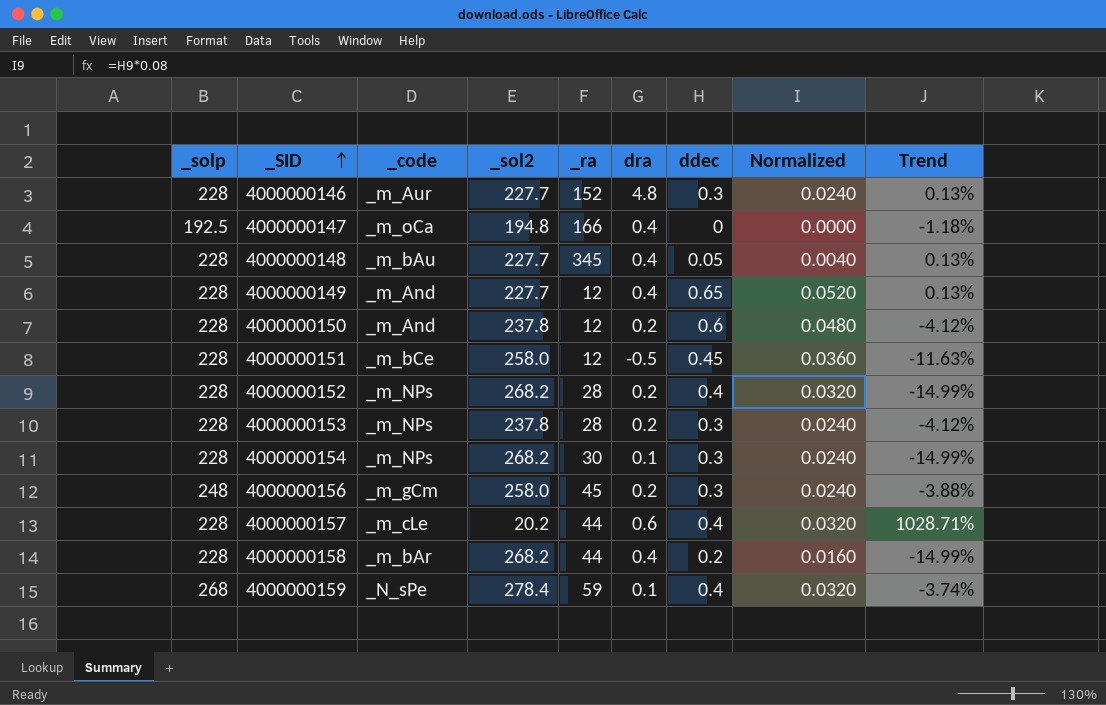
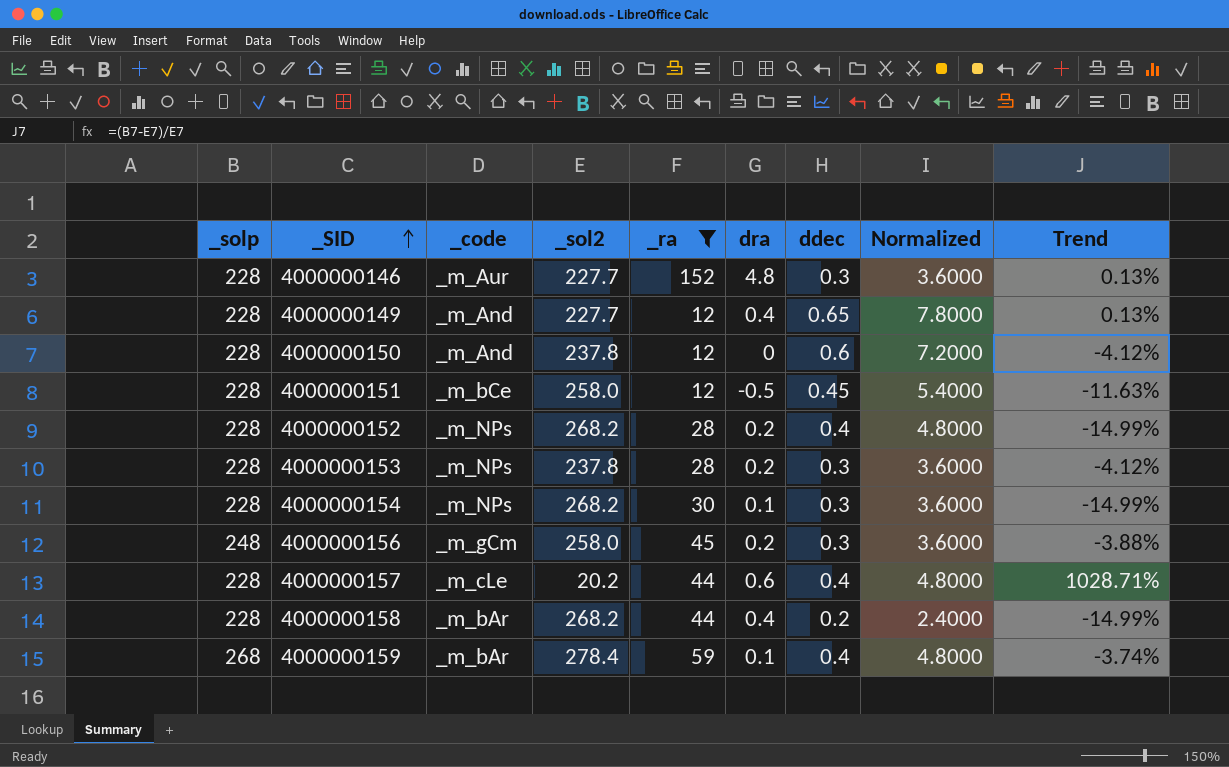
filter: none -> _ra <= 152
column Normalized | formula: [ddec] * 0.08 -> [ddec] * 12
4000000150 | dra: 0.2 -> 0
4000000159 | _code: _N_sPe -> _m_bAr

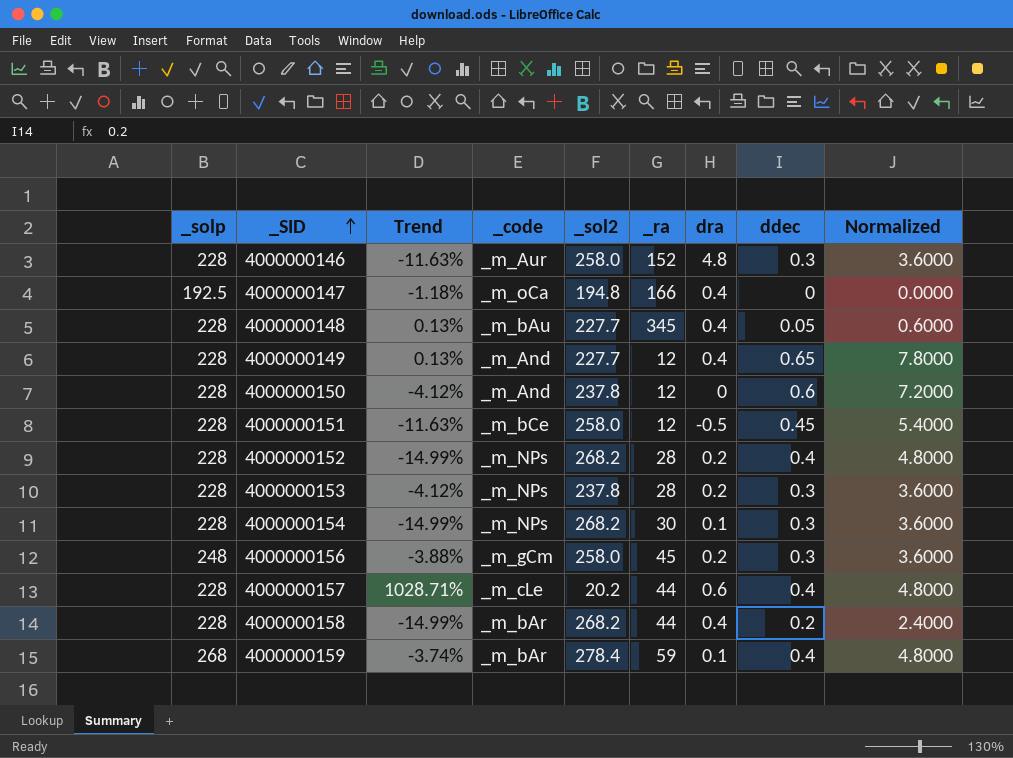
filter: _ra <= 152 -> none
column Trend | position: 9 -> 3
4000000146 | Trend: 0.13% -> -11.63%
4000000146 | _sol2: 227.7 -> 258.0

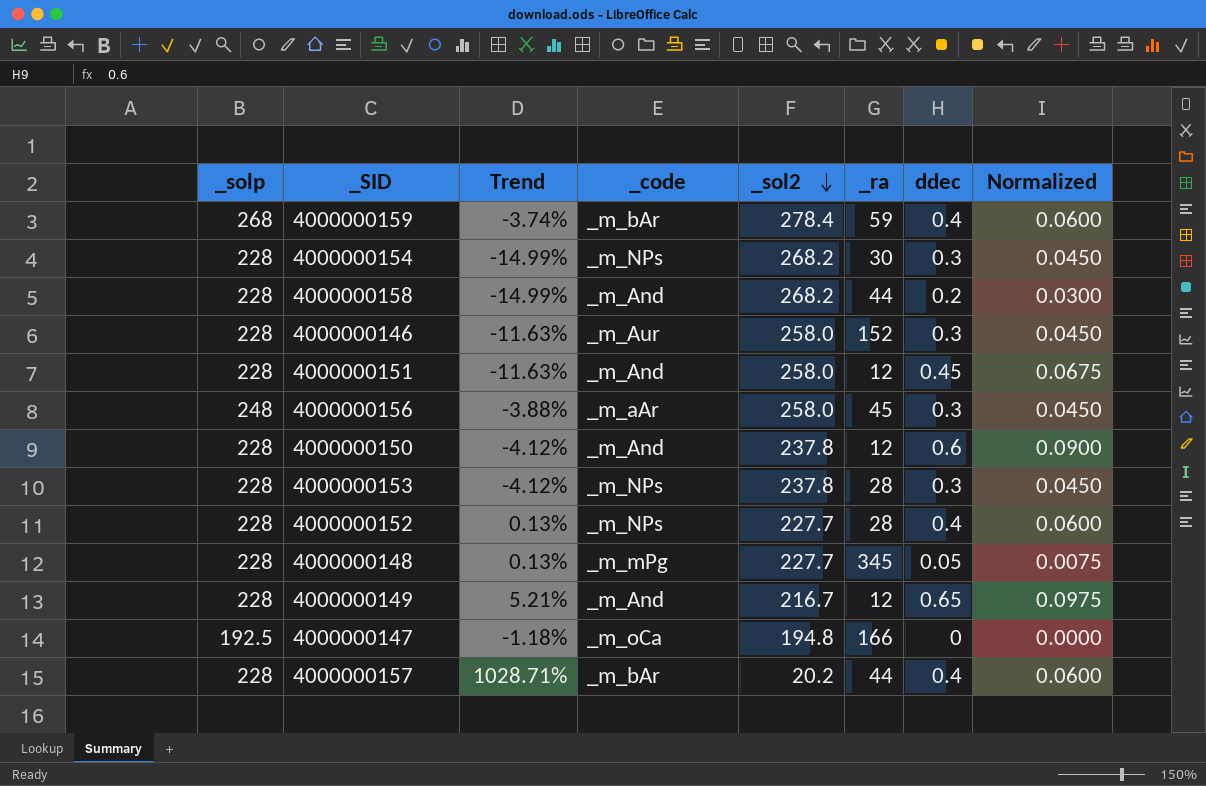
row order: _SID ascending -> _sol2 descending
column dra | position: 7 -> none
column Normalized | formula: [ddec] * 12 -> [ddec] * 0.15
4000000158 | _code: _m_bAr -> _m_And
4000000151 | _code: _m_bCe -> _m_And
4000000156 | _code: _m_gCm -> _m_aAr
4000000152 | Trend: -14.99% -> 0.13%
4000000152 | _sol2: 268.2 -> 227.7
4000000148 | _code: _m_bAu -> _m_mPg
4000000149 | Trend: 0.13% -> 5.21%
4000000149 | _sol2: 227.7 -> 216.7
4000000157 | _code: _m_cLe -> _m_bAr

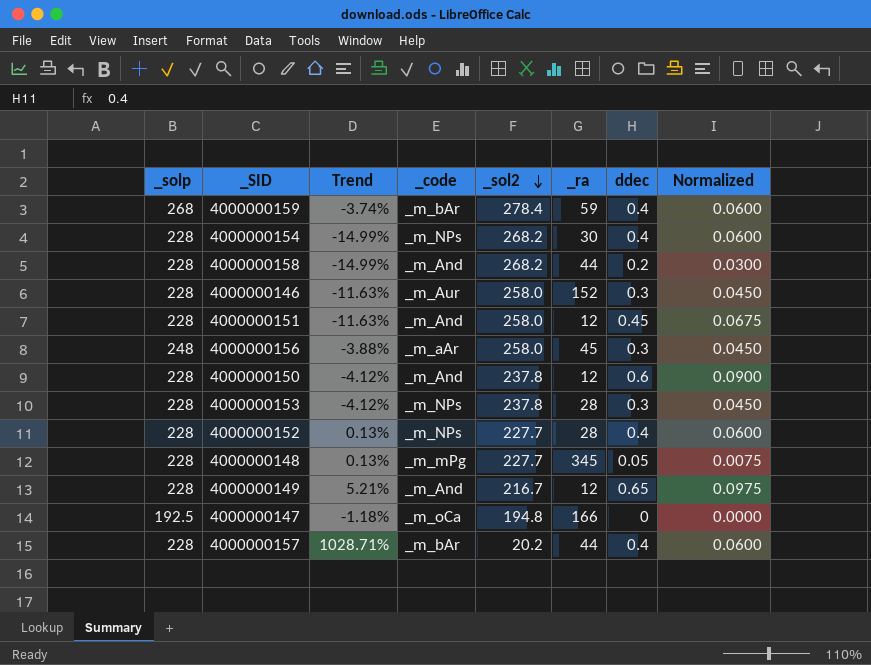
4000000154 | ddec: 0.3 -> 0.4
4000000154 | Normalized: 0.0450 -> 0.0600

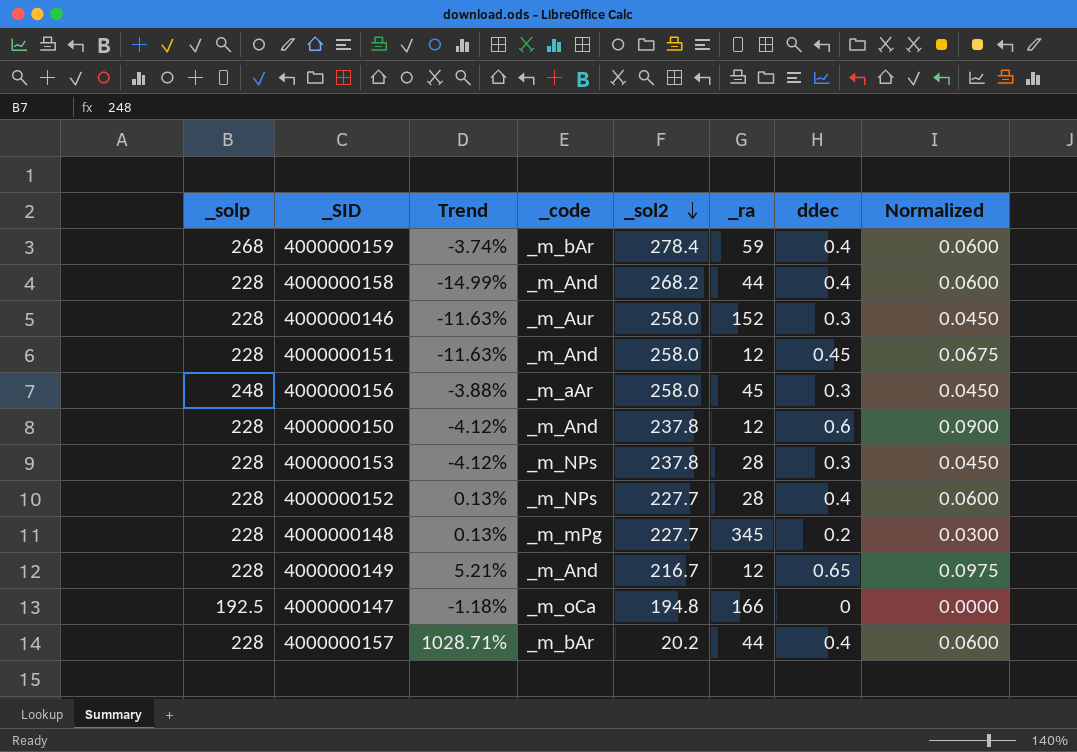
row 4000000154: 228 | -14.99% | _m_NPs | 268.2 | 30 | 0.4 | 0.0600 -> none
4000000158 | ddec: 0.2 -> 0.4
4000000158 | Normalized: 0.0300 -> 0.0600
4000000148 | ddec: 0.05 -> 0.2
4000000148 | Normalized: 0.0075 -> 0.0300

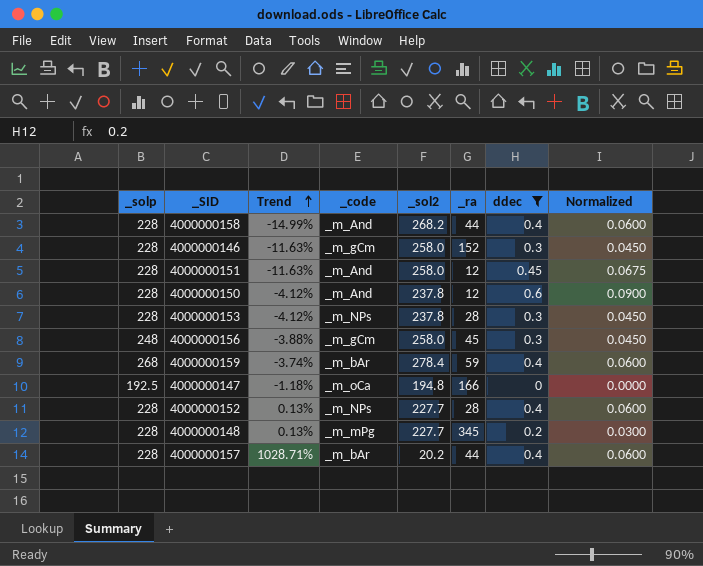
filter: none -> ddec != 0.65
row order: _sol2 descending -> Trend ascending
4000000146 | _code: _m_Aur -> _m_gCm
4000000156 | _code: _m_aAr -> _m_gCm

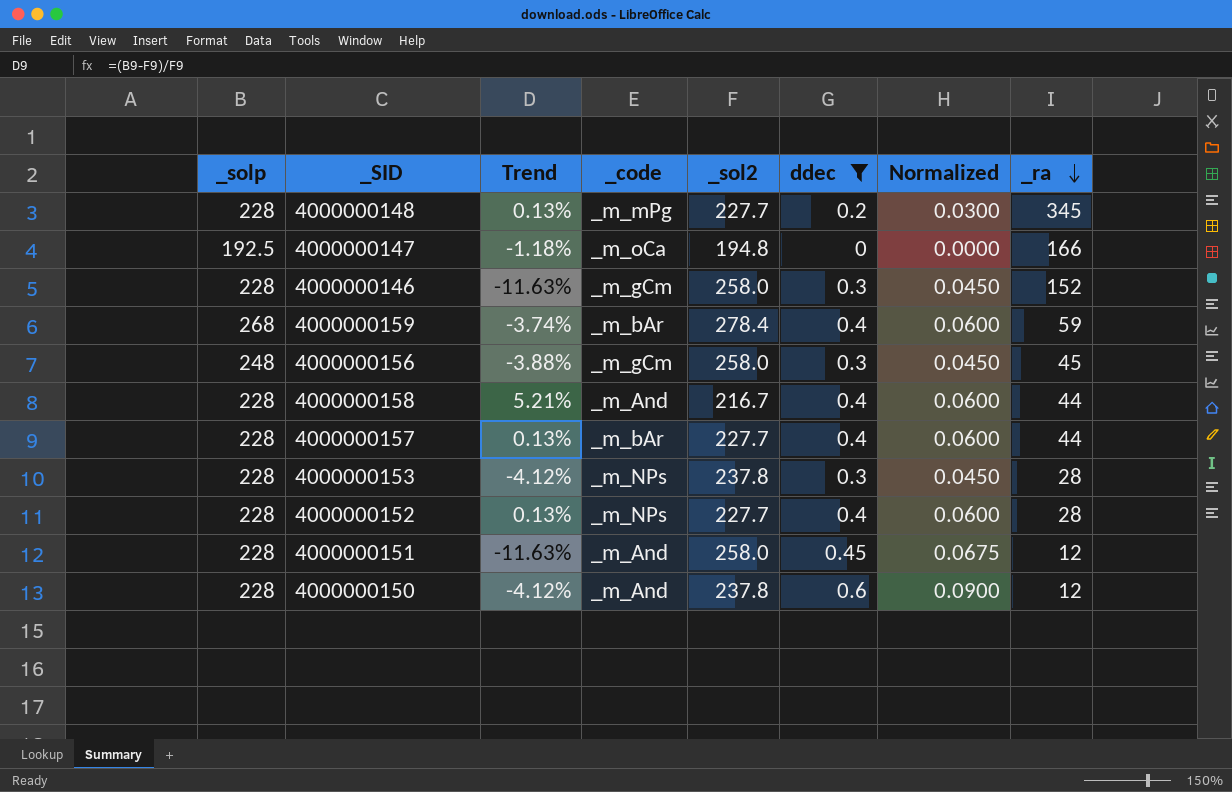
row order: Trend ascending -> _ra descending
column _ra | position: 6 -> 8
4000000158 | Trend: -14.99% -> 5.21%
4000000158 | _sol2: 268.2 -> 216.7
4000000157 | Trend: 1028.71% -> 0.13%
4000000157 | _sol2: 20.2 -> 227.7

